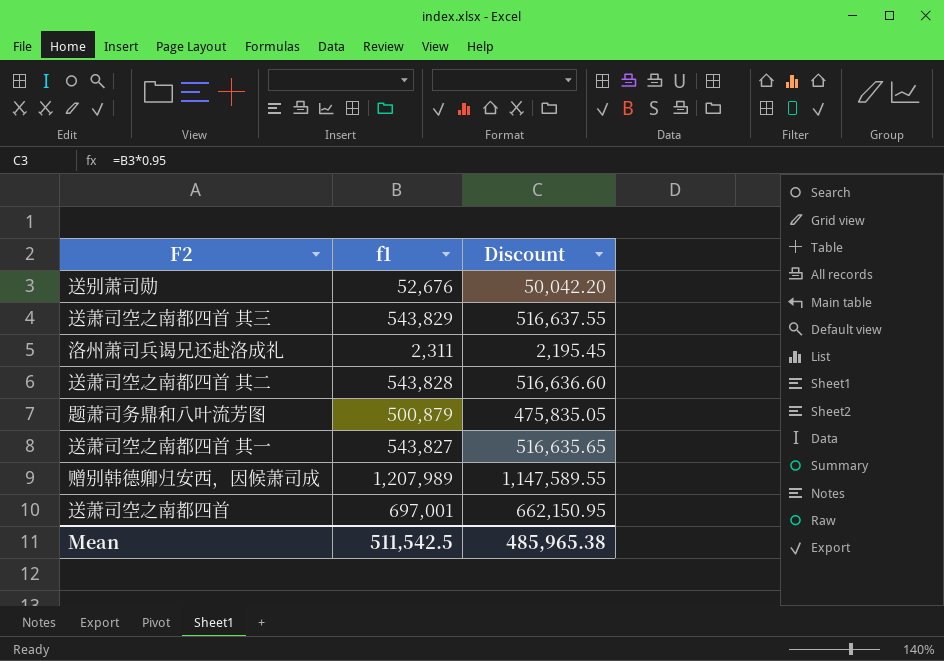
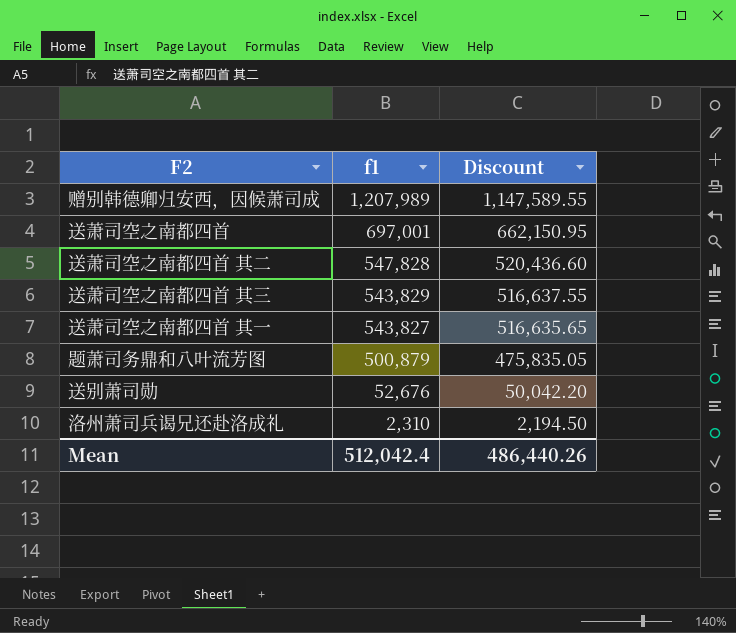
row order: none -> f1 descending
送萧司空之南都四首 其二 | f1: 543,828 -> 547,828
送萧司空之南都四首 其二 | Discount: 516,636.60 -> 520,436.60
洛州萧司兵谒兄还赴洛成礼 | f1: 2,311 -> 2,310
洛州萧司兵谒兄还赴洛成礼 | Discount: 2,195.45 -> 2,194.50
Mean | f1: 511,542.5 -> 512,042.4
Mean | Discount: 485,965.38 -> 486,440.26

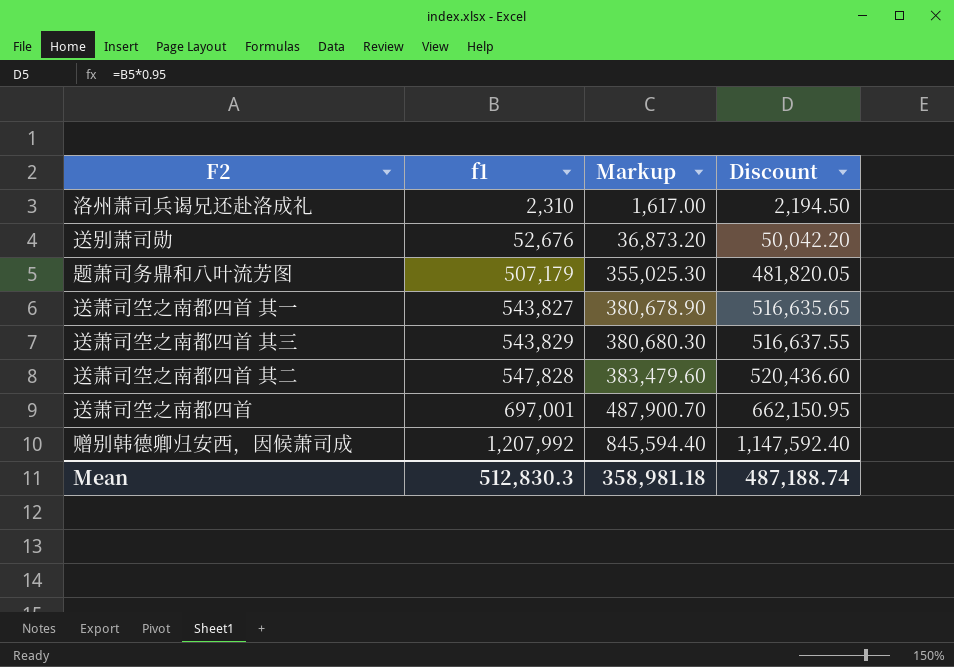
row order: f1 descending -> f1 ascending
column Markup | formula: none -> [f1] * 0.7
题萧司务鼎和八叶流芳图 | f1: 500,879 -> 507,179
题萧司务鼎和八叶流芳图 | Discount: 475,835.05 -> 481,820.05
赠别韩德卿归安西，因候萧司成 | f1: 1,207,989 -> 1,207,992
赠别韩德卿归安西，因候萧司成 | Discount: 1,147,589.55 -> 1,147,592.40
Mean | f1: 512,042.4 -> 512,830.3
Mean | Discount: 486,440.26 -> 487,188.74

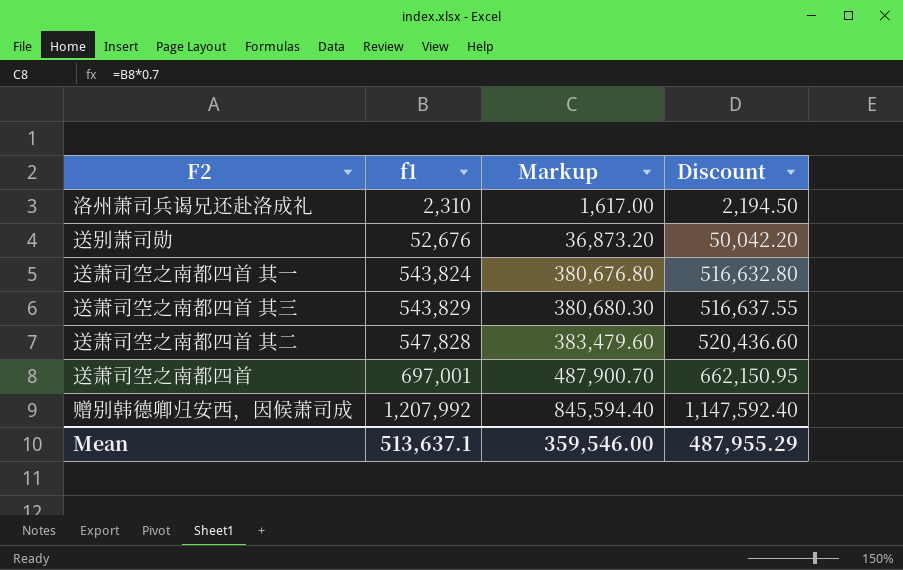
row 题萧司务鼎和八叶流芳图: 507,179 | 355,025.30 | 481,820.05 -> none
送萧司空之南都四首 其一 | f1: 543,827 -> 543,824
送萧司空之南都四首 其一 | Markup: 380,678.90 -> 380,676.80
送萧司空之南都四首 其一 | Discount: 516,635.65 -> 516,632.80
Mean | f1: 512,830.3 -> 513,637.1
Mean | Markup: 358,981.18 -> 359,546.00
Mean | Discount: 487,188.74 -> 487,955.29

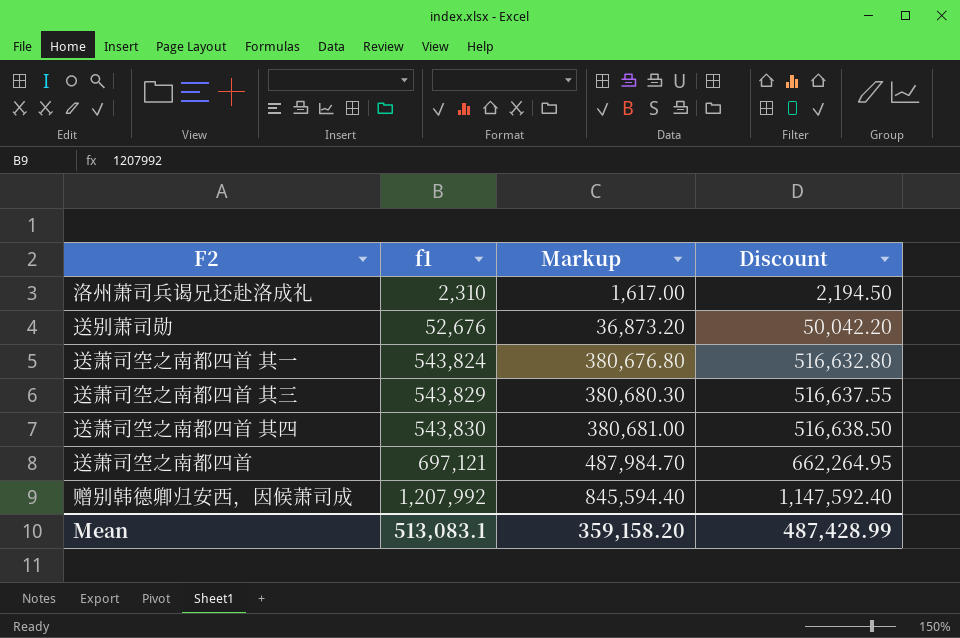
row 送萧司空之南都四首 其二: 547,828 | 383,479.60 | 520,436.60 -> none
row 送萧司空之南都四首 其四: none -> 543,830 | 380,681.00 | 516,638.50
送萧司空之南都四首 | f1: 697,001 -> 697,121
送萧司空之南都四首 | Markup: 487,900.70 -> 487,984.70
送萧司空之南都四首 | Discount: 662,150.95 -> 662,264.95
Mean | f1: 513,637.1 -> 513,083.1
Mean | Markup: 359,546.00 -> 359,158.20
Mean | Discount: 487,955.29 -> 487,428.99

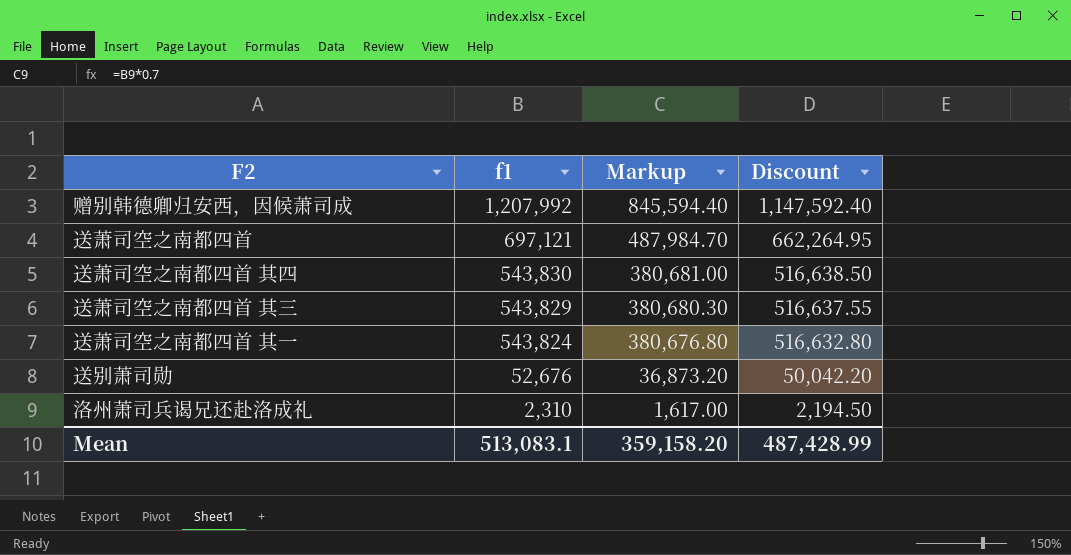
row order: f1 ascending -> f1 descending

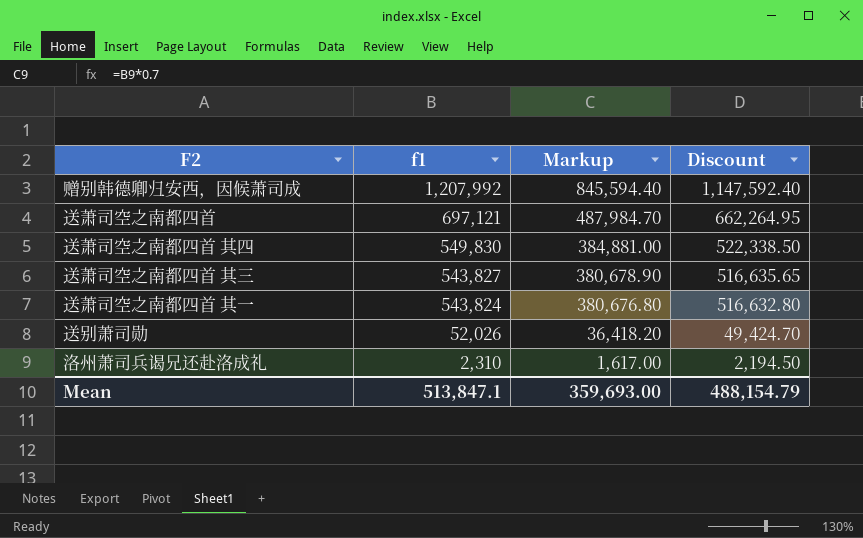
送萧司空之南都四首 其四 | f1: 543,830 -> 549,830
送萧司空之南都四首 其四 | Markup: 380,681.00 -> 384,881.00
送萧司空之南都四首 其四 | Discount: 516,638.50 -> 522,338.50
送萧司空之南都四首 其三 | f1: 543,829 -> 543,827
送萧司空之南都四首 其三 | Markup: 380,680.30 -> 380,678.90
送萧司空之南都四首 其三 | Discount: 516,637.55 -> 516,635.65
送别萧司勋 | f1: 52,676 -> 52,026
送别萧司勋 | Markup: 36,873.20 -> 36,418.20
送别萧司勋 | Discount: 50,042.20 -> 49,424.70
Mean | f1: 513,083.1 -> 513,847.1
Mean | Markup: 359,158.20 -> 359,693.00
Mean | Discount: 487,428.99 -> 488,154.79

